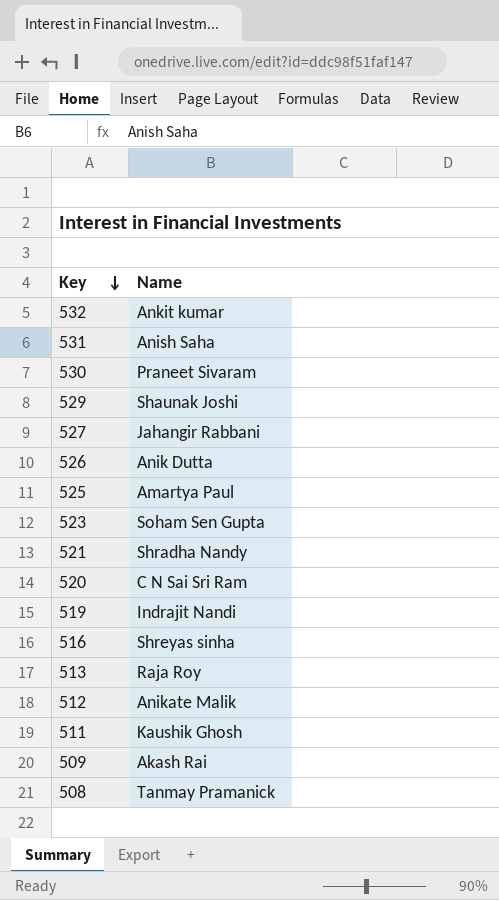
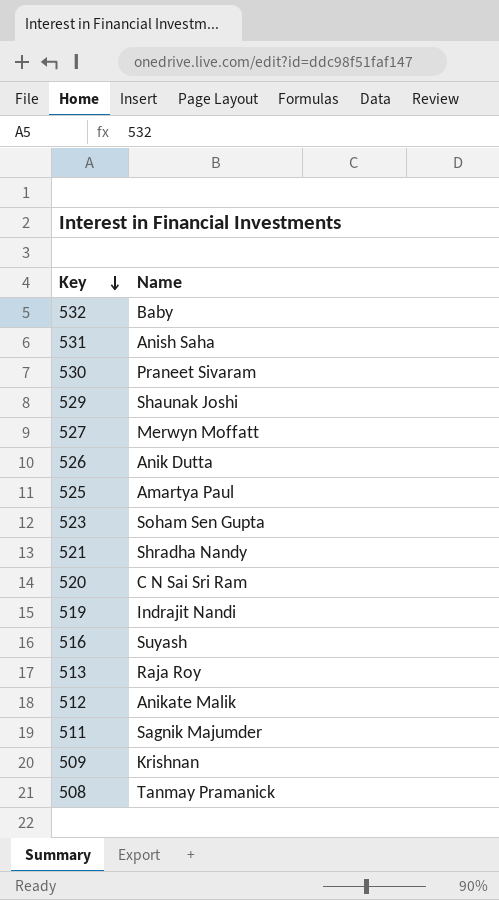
532 | Name: Ankit kumar -> Baby
527 | Name: Jahangir Rabbani -> Merwyn Moffatt
516 | Name: Shreyas sinha -> Suyash
511 | Name: Kaushik Ghosh -> Sagnik Majumder
509 | Name: Akash Rai -> Krishnan

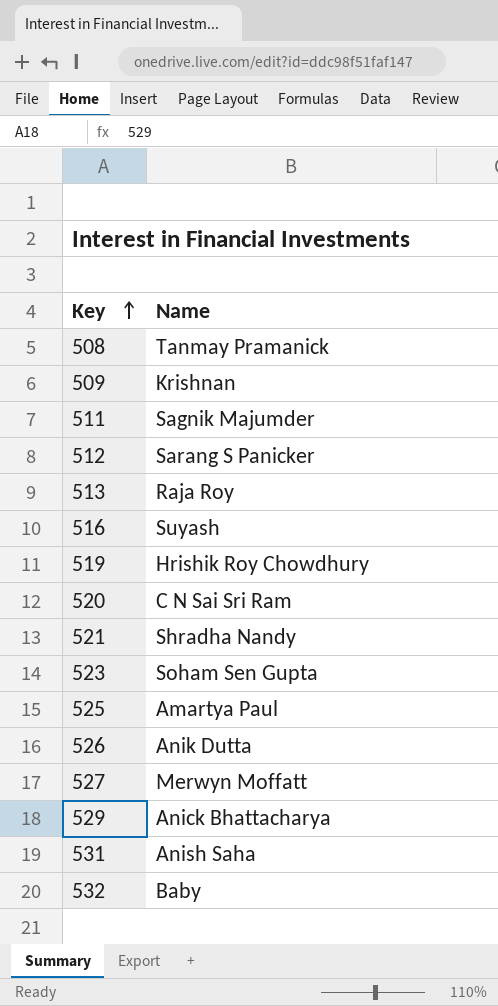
row order: Key descending -> Key ascending
row 530: Praneet Sivaram -> none
512 | Name: Anikate Malik -> Sarang S Panicker
519 | Name: Indrajit Nandi -> Hrishik Roy Chowdhury
529 | Name: Shaunak Joshi -> Anick Bhattacharya

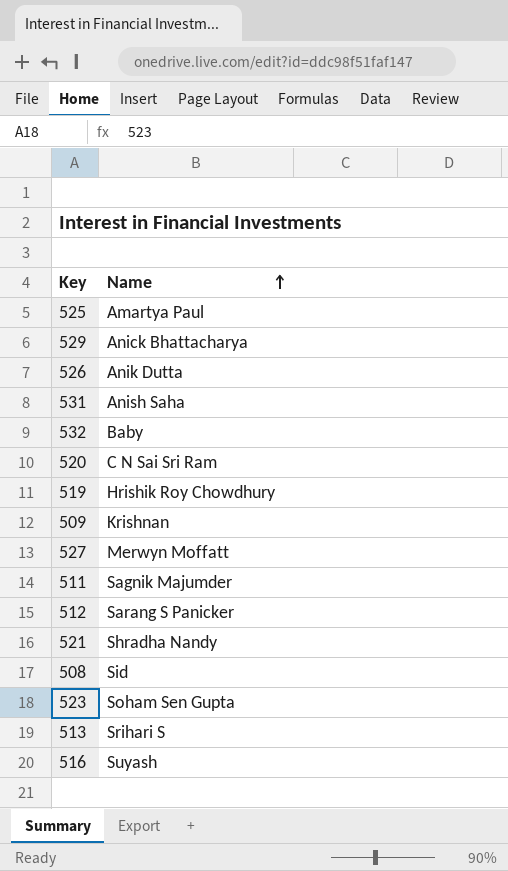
row order: Key ascending -> Name ascending
508 | Name: Tanmay Pramanick -> Sid
513 | Name: Raja Roy -> Srihari S

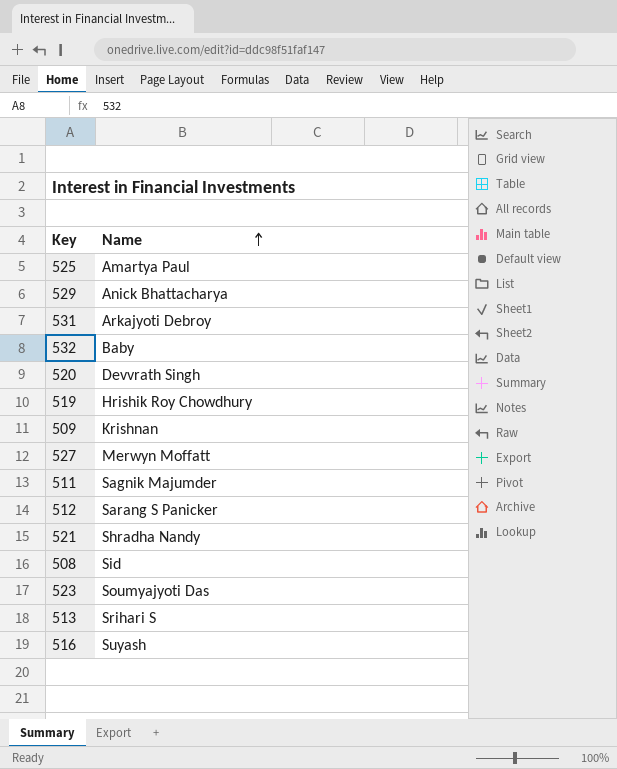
row 526: Anik Dutta -> none
531 | Name: Anish Saha -> Arkajyoti Debroy
520 | Name: C N Sai Sri Ram -> Devvrath Singh
523 | Name: Soham Sen Gupta -> Soumyajyoti Das

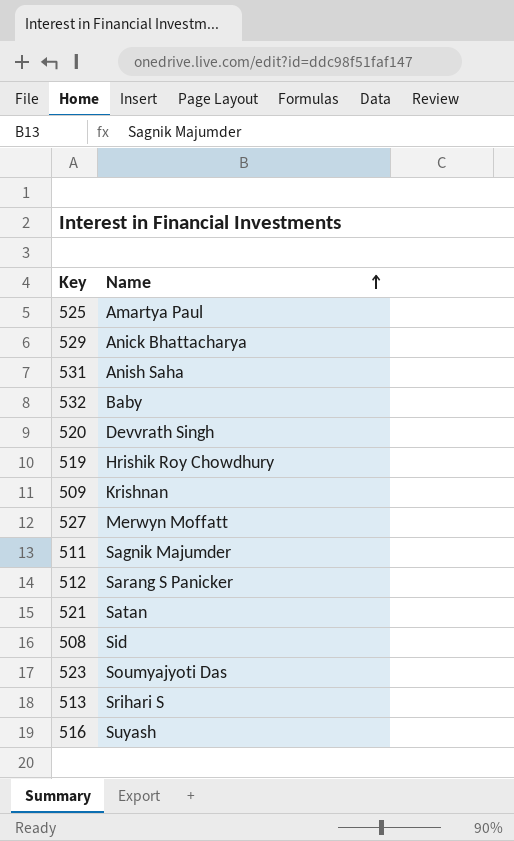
531 | Name: Arkajyoti Debroy -> Anish Saha
521 | Name: Shradha Nandy -> Satan

